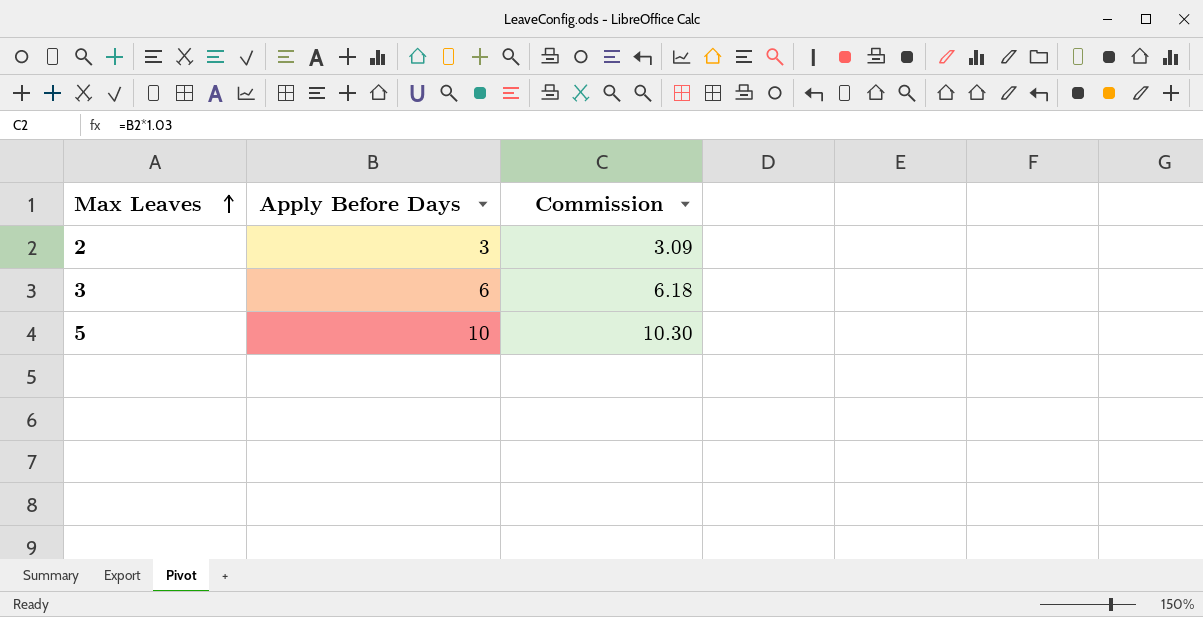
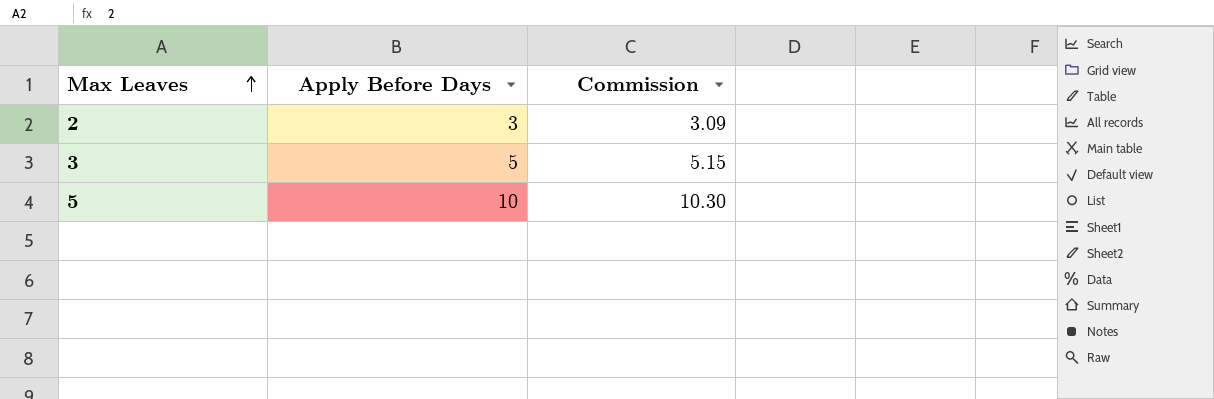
3 | Apply Before Days: 6 -> 5
3 | Commission: 6.18 -> 5.15

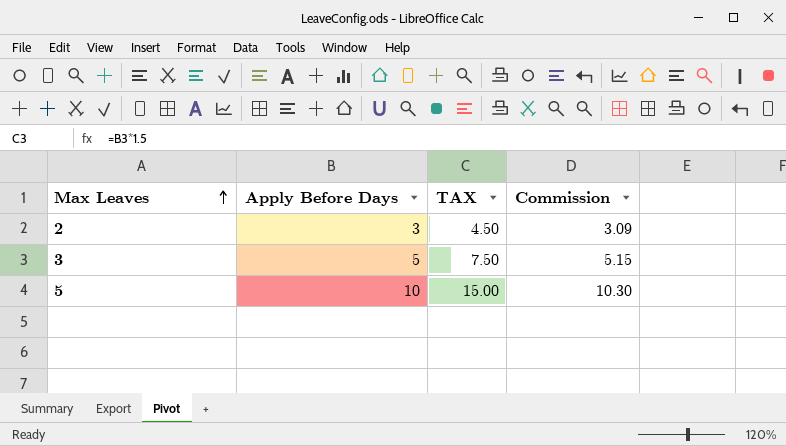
column TAX | formula: none -> [Apply Before Days] * 1.5

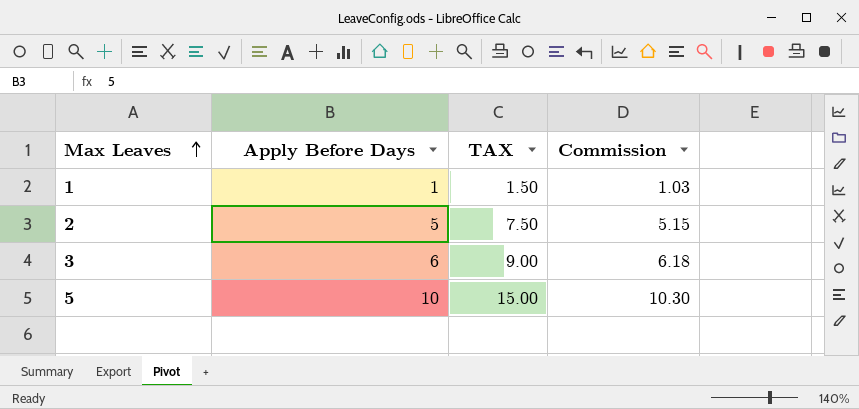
row 1: none -> 1 | 1.50 | 1.03
2 | Apply Before Days: 3 -> 5
2 | TAX: 4.50 -> 7.50
2 | Commission: 3.09 -> 5.15
3 | Apply Before Days: 5 -> 6
3 | TAX: 7.50 -> 9.00
3 | Commission: 5.15 -> 6.18

